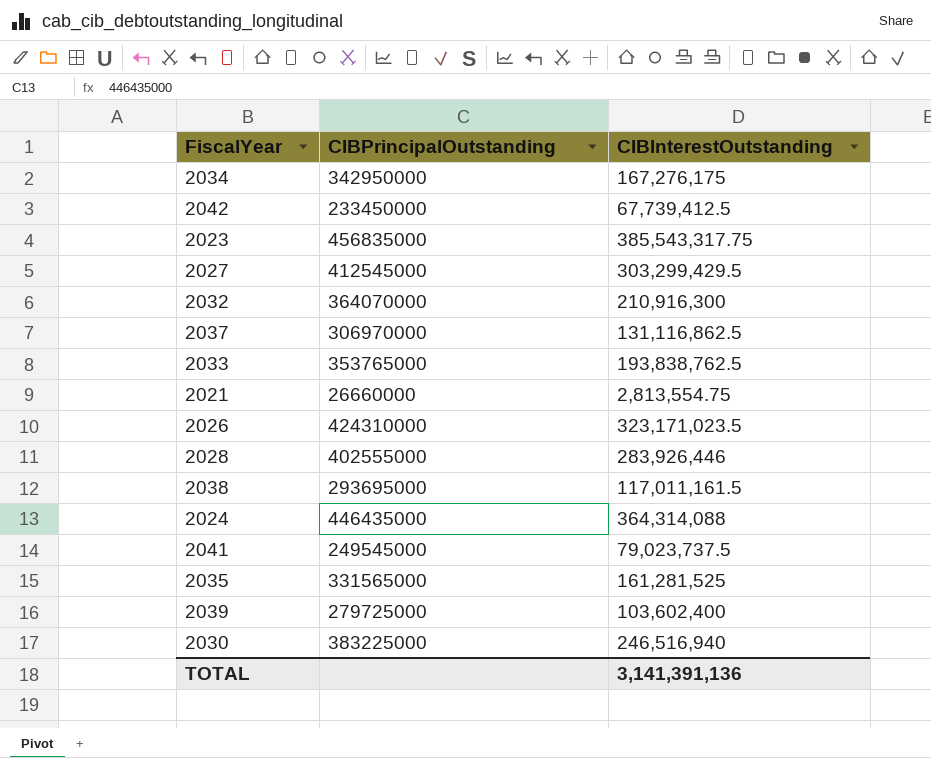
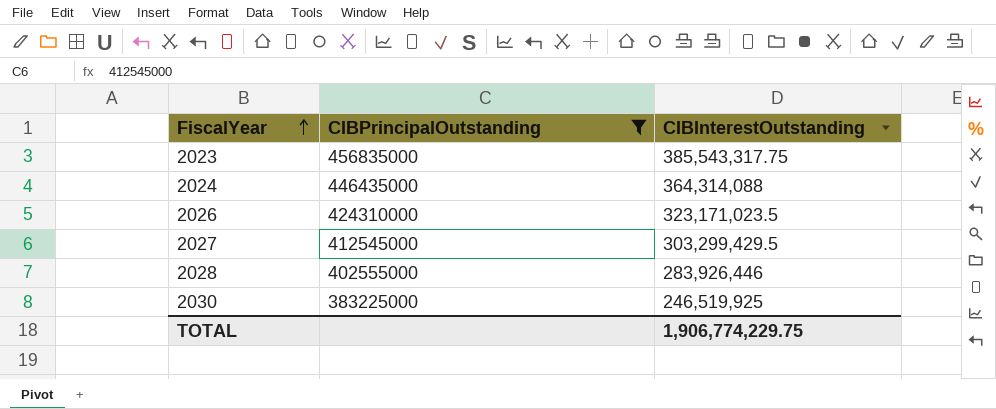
filter: none -> CIBPrincipalOutstanding >= 383225000
row order: none -> FiscalYear ascending
2030 | CIBInterestOutstanding: 246,516,940 -> 246,519,925
TOTAL | CIBInterestOutstanding: 3,141,391,136 -> 1,906,774,229.75

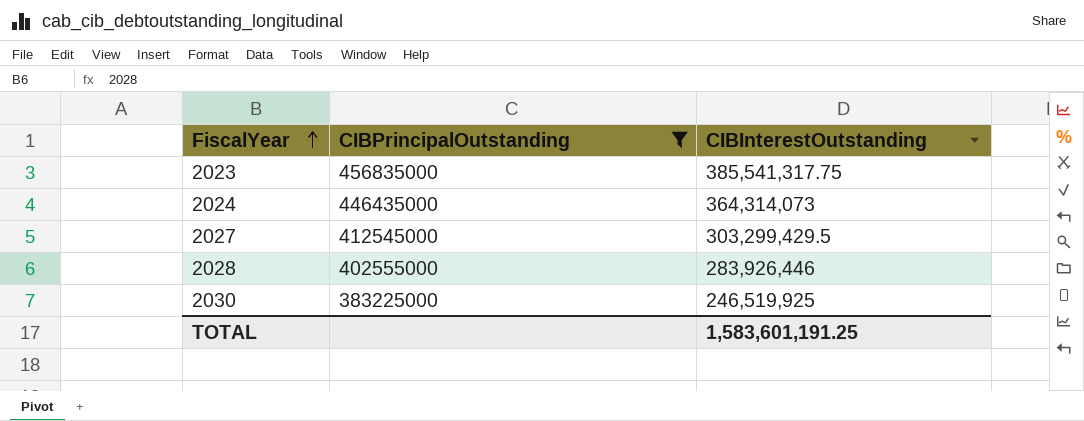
row 2026: 424310000 | 323,171,023.5 -> none
2023 | CIBInterestOutstanding: 385,543,317.75 -> 385,541,317.75
2024 | CIBInterestOutstanding: 364,314,088 -> 364,314,073
TOTAL | CIBInterestOutstanding: 1,906,774,229.75 -> 1,583,601,191.25

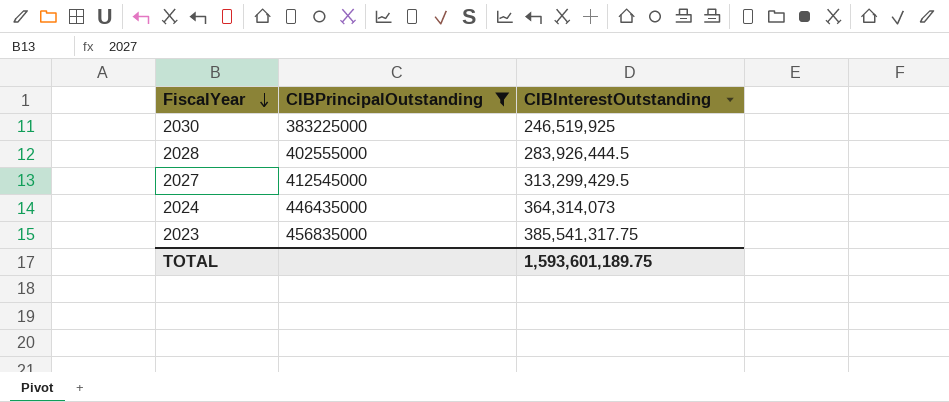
row order: FiscalYear ascending -> FiscalYear descending
2028 | CIBInterestOutstanding: 283,926,446 -> 283,926,444.5
2027 | CIBInterestOutstanding: 303,299,429.5 -> 313,299,429.5
TOTAL | CIBInterestOutstanding: 1,583,601,191.25 -> 1,593,601,189.75

